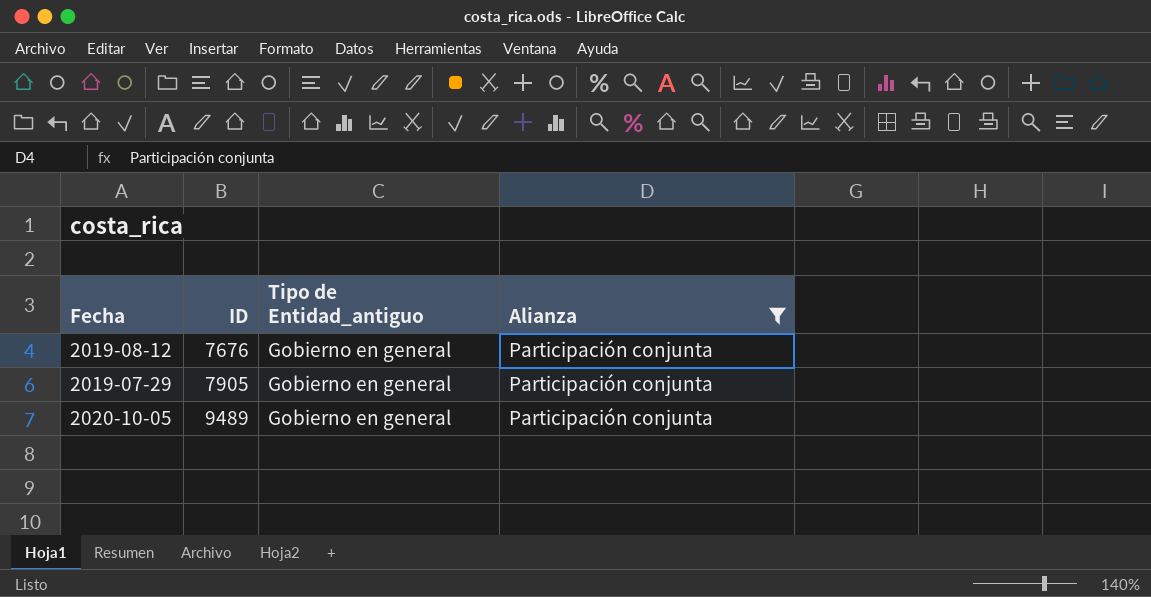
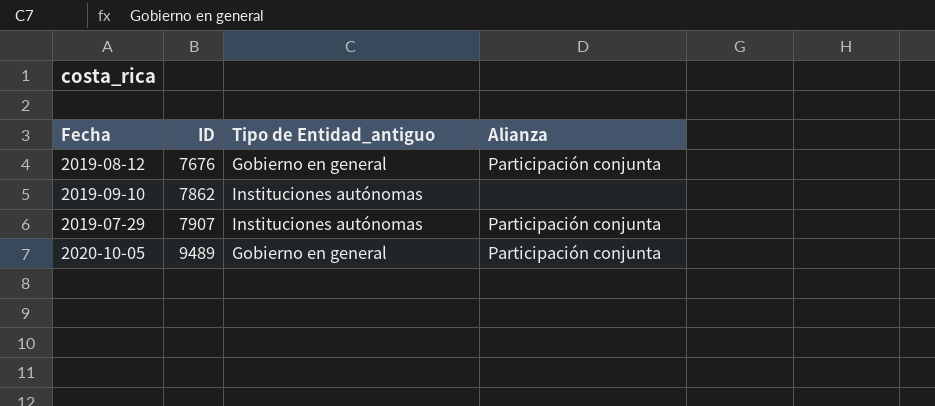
filter: Alianza = Participación conjunta -> none
2019-07-29 | ID: 7905 -> 7907
2019-07-29 | Tipo de Entidad_antiguo: Gobierno en general -> Instituciones autónomas

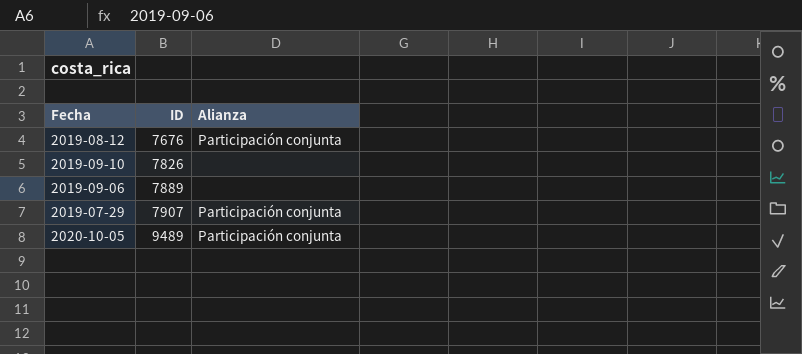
column Tipo de Entidad_antiguo | position: 3 -> none
2019-09-10 | ID: 7862 -> 7826
row 2019-09-06: none -> 7889 | none

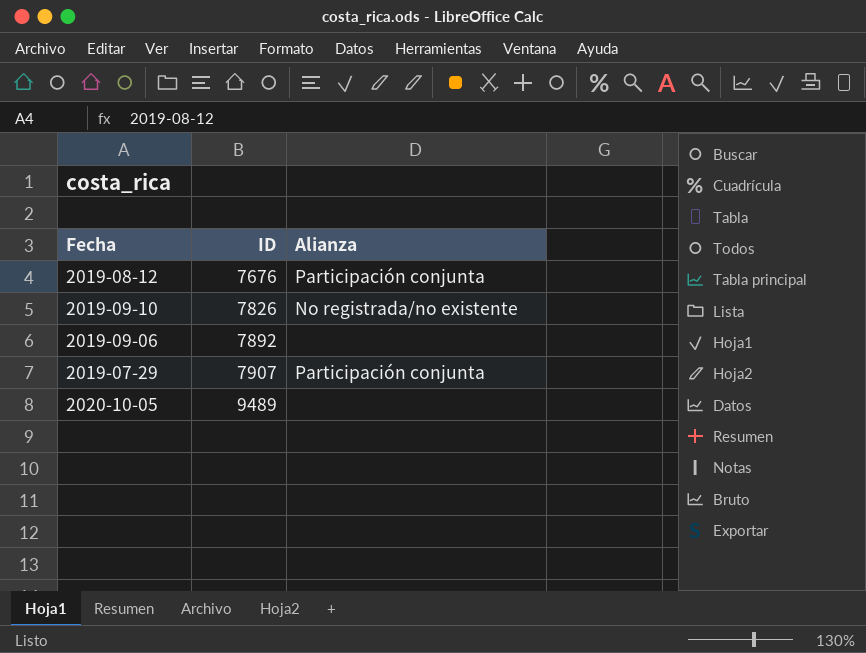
2019-09-10 | Alianza: none -> No registrada/no existente
2019-09-06 | ID: 7889 -> 7892
2020-10-05 | Alianza: Participación conjunta -> none

